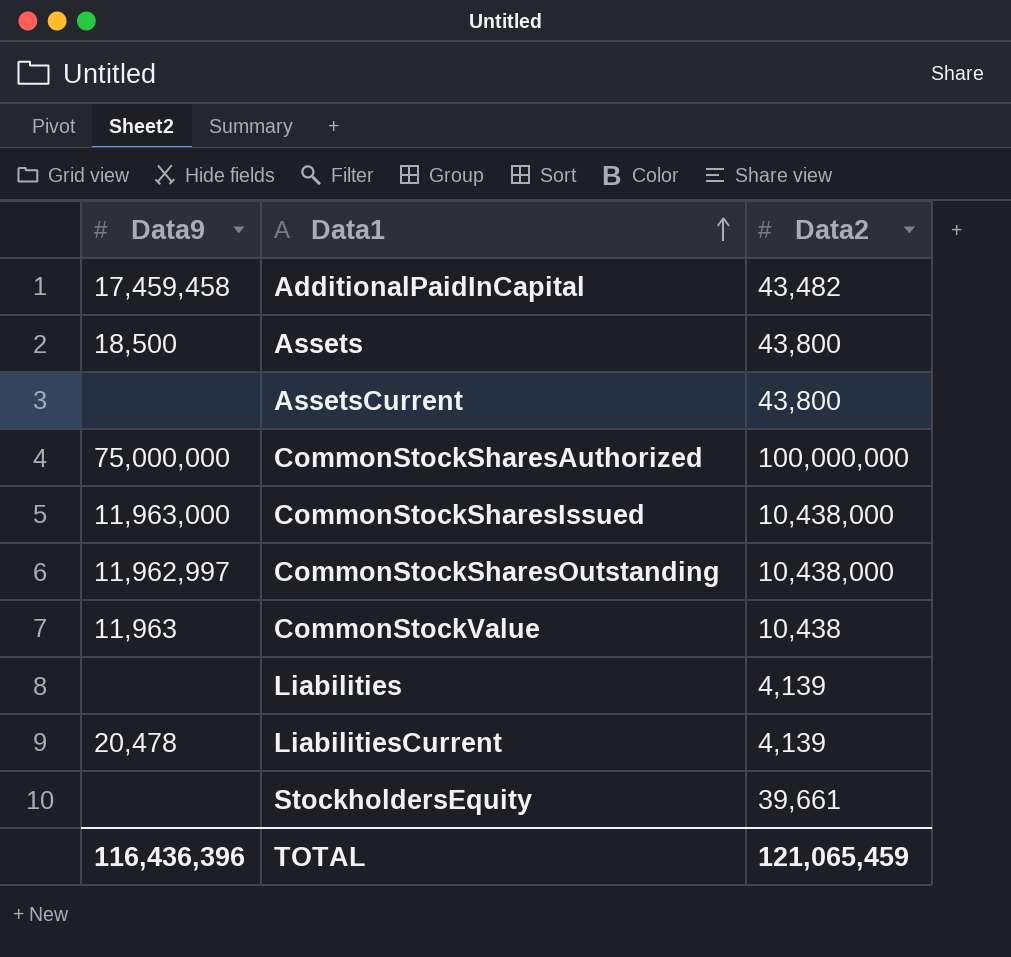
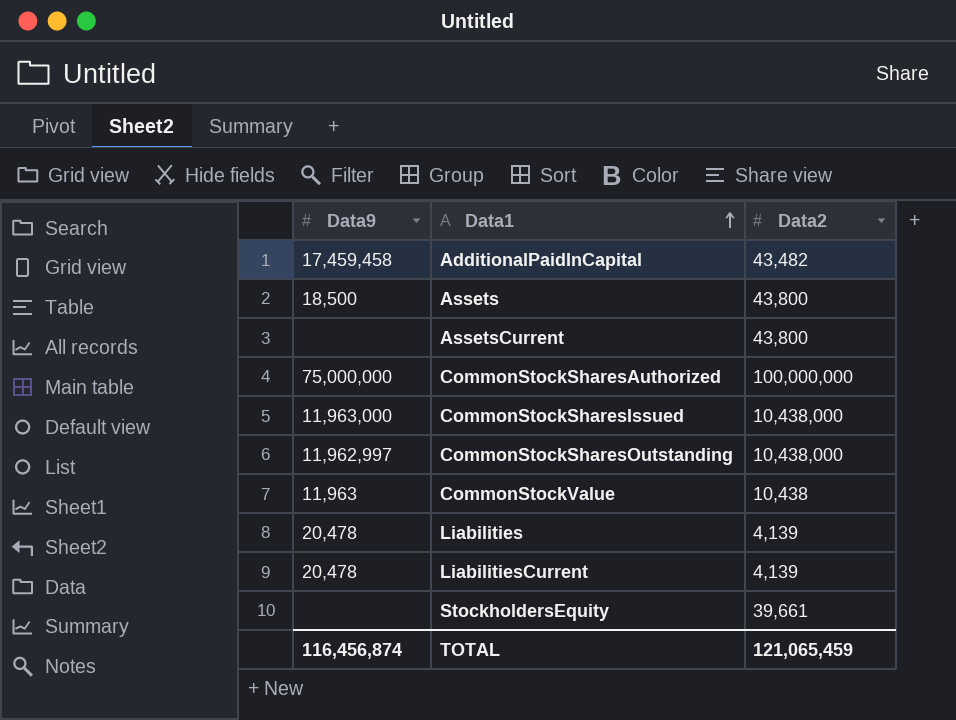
Liabilities | Data9: none -> 20,478
TOTAL | Data9: 116,436,396 -> 116,456,874

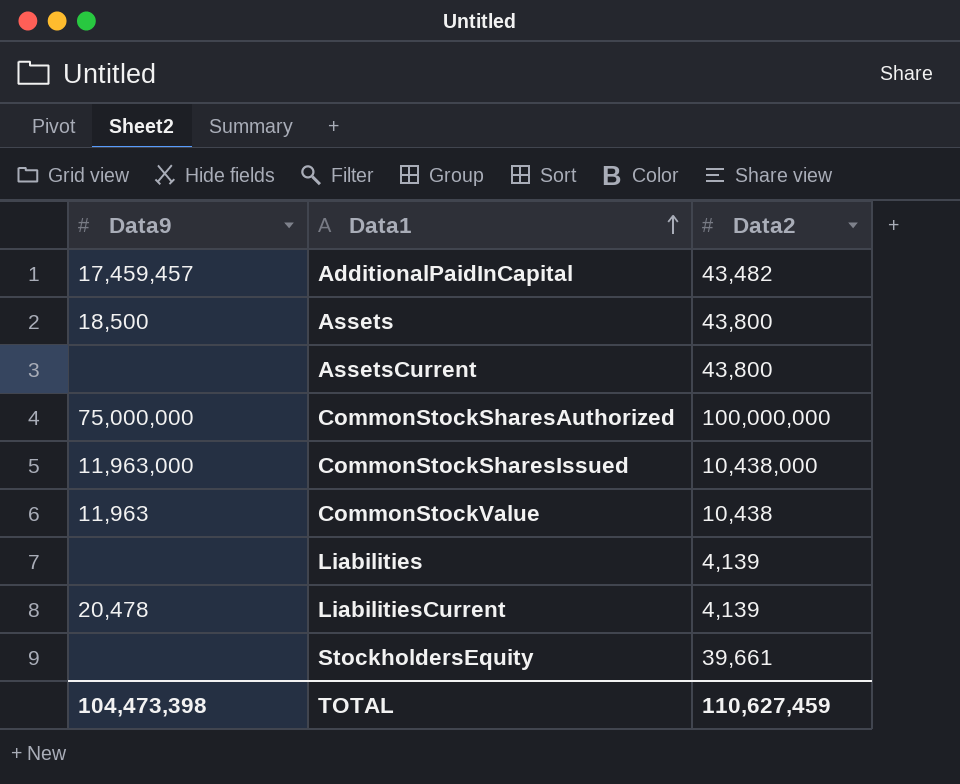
row CommonStockSharesOutstanding: 11,962,997 | 10,438,000 -> none
AdditionalPaidInCapital | Data9: 17,459,458 -> 17,459,457
Liabilities | Data9: 20,478 -> none
TOTAL | Data9: 116,456,874 -> 104,473,398
TOTAL | Data2: 121,065,459 -> 110,627,459

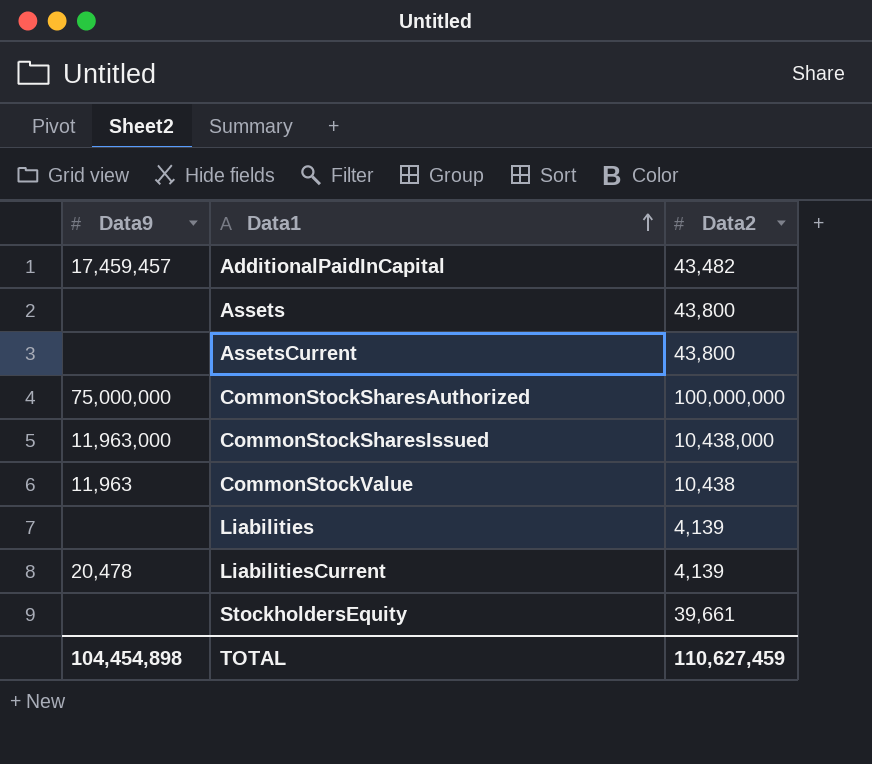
Assets | Data9: 18,500 -> none
TOTAL | Data9: 104,473,398 -> 104,454,898

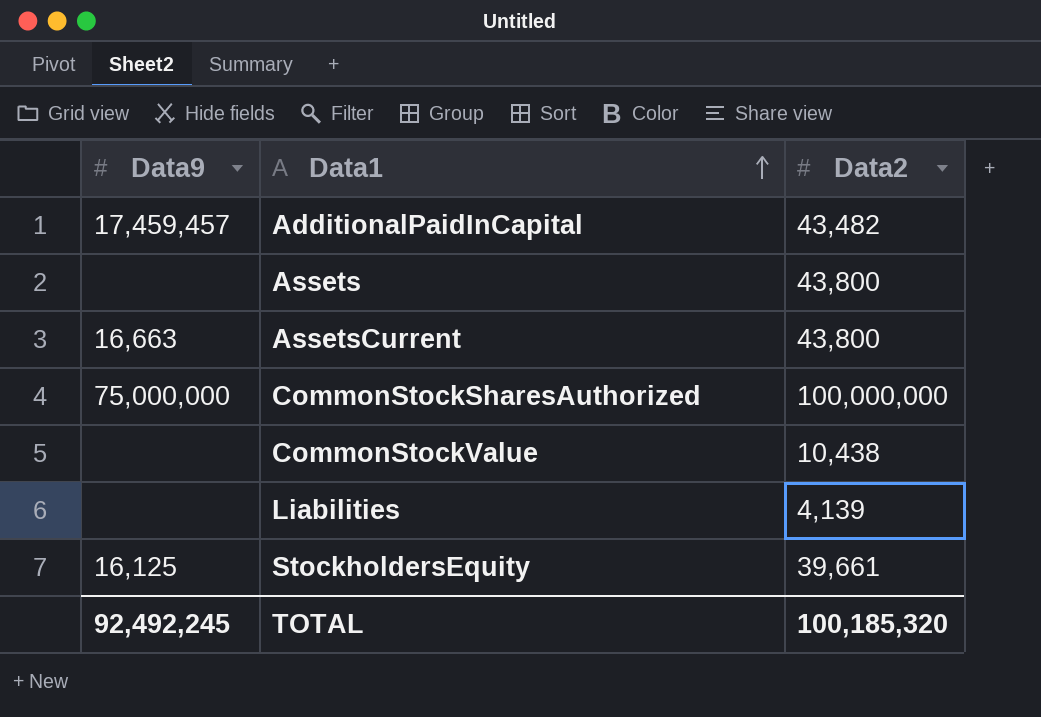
row CommonStockSharesIssued: 11,963,000 | 10,438,000 -> none
row LiabilitiesCurrent: 20,478 | 4,139 -> none
AssetsCurrent | Data9: none -> 16,663
CommonStockValue | Data9: 11,963 -> none
StockholdersEquity | Data9: none -> 16,125
TOTAL | Data9: 104,454,898 -> 92,492,245
TOTAL | Data2: 110,627,459 -> 100,185,320

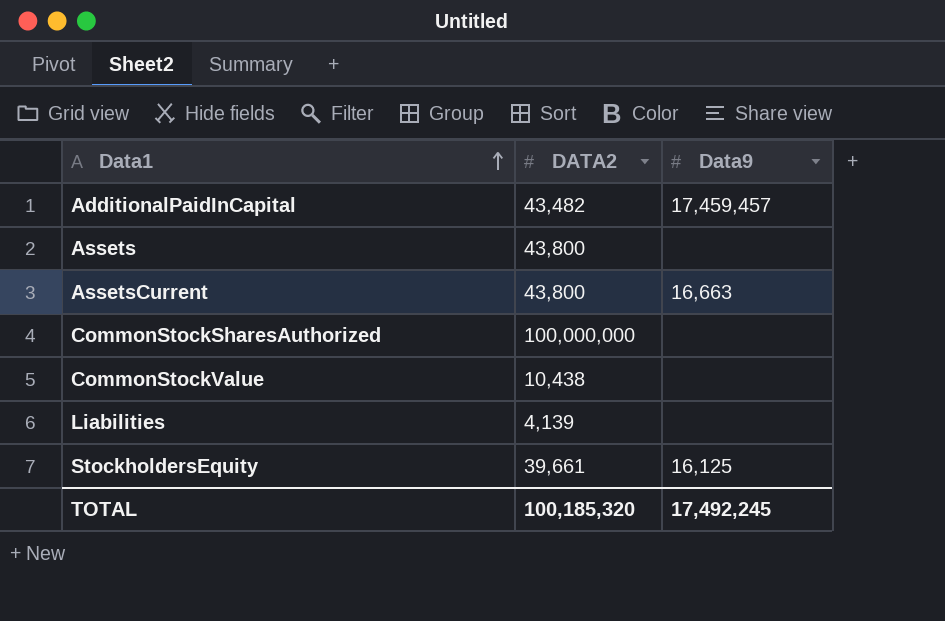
column name: Data2 -> DATA2
column Data9 | position: 1 -> 3
CommonStockSharesAuthorized | Data9: 75,000,000 -> none
TOTAL | Data9: 92,492,245 -> 17,492,245

